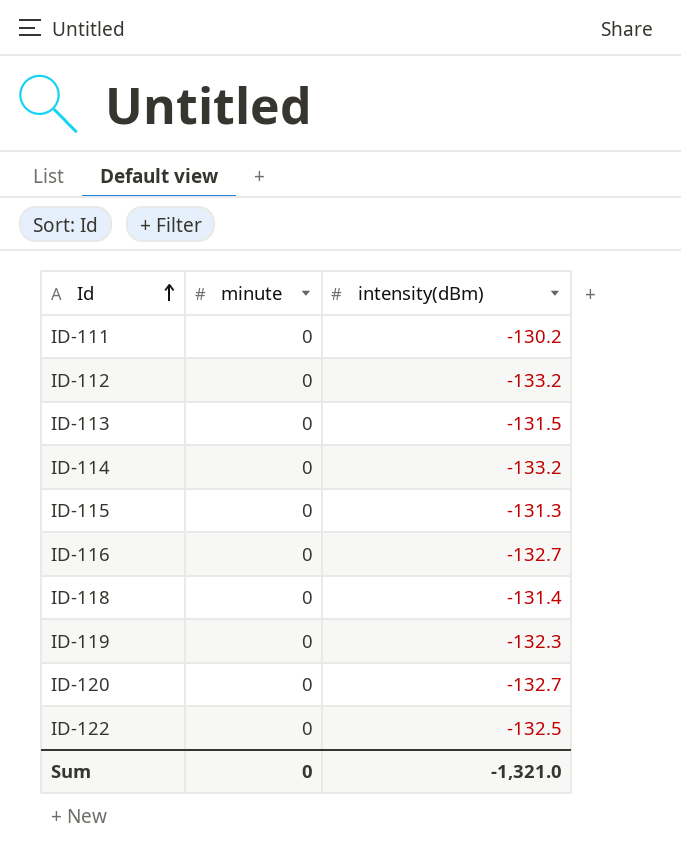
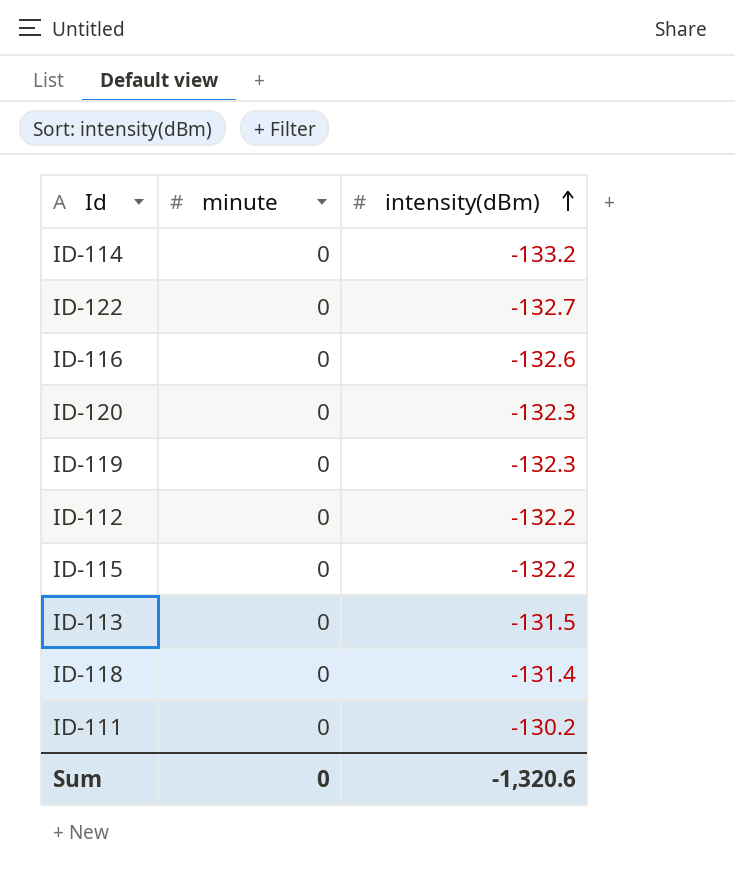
row order: Id ascending -> intensity(dBm) ascending
ID-122 | intensity(dBm): -132.5 -> -132.7
ID-116 | intensity(dBm): -132.7 -> -132.6
ID-120 | intensity(dBm): -132.7 -> -132.3
ID-112 | intensity(dBm): -133.2 -> -132.2
ID-115 | intensity(dBm): -131.3 -> -132.2
Sum | intensity(dBm): -1,321.0 -> -1,320.6

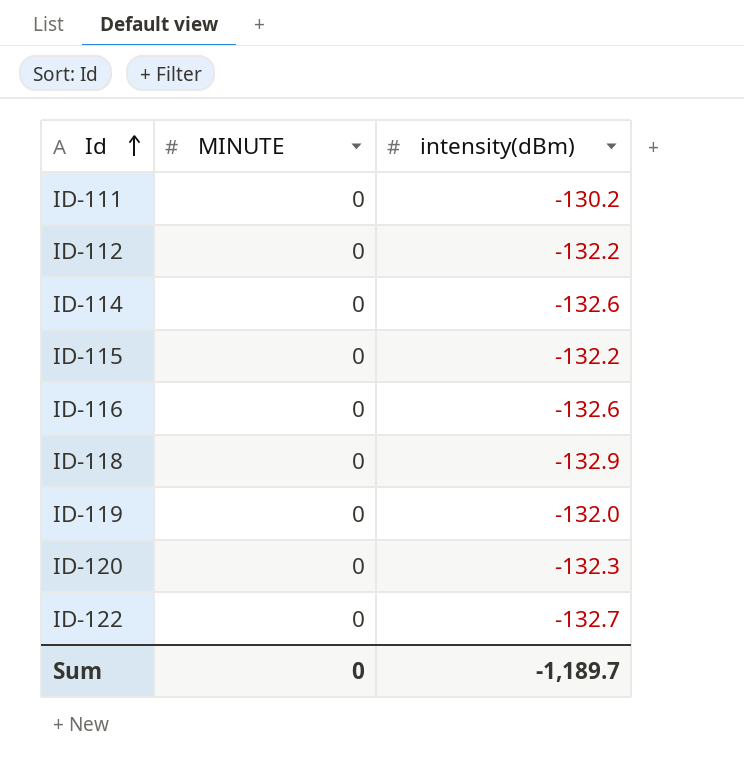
row order: intensity(dBm) ascending -> Id ascending
column name: minute -> MINUTE
row ID-113: 0 | -131.5 -> none
ID-114 | intensity(dBm): -133.2 -> -132.6
ID-118 | intensity(dBm): -131.4 -> -132.9
ID-119 | intensity(dBm): -132.3 -> -132.0
Sum | intensity(dBm): -1,320.6 -> -1,189.7

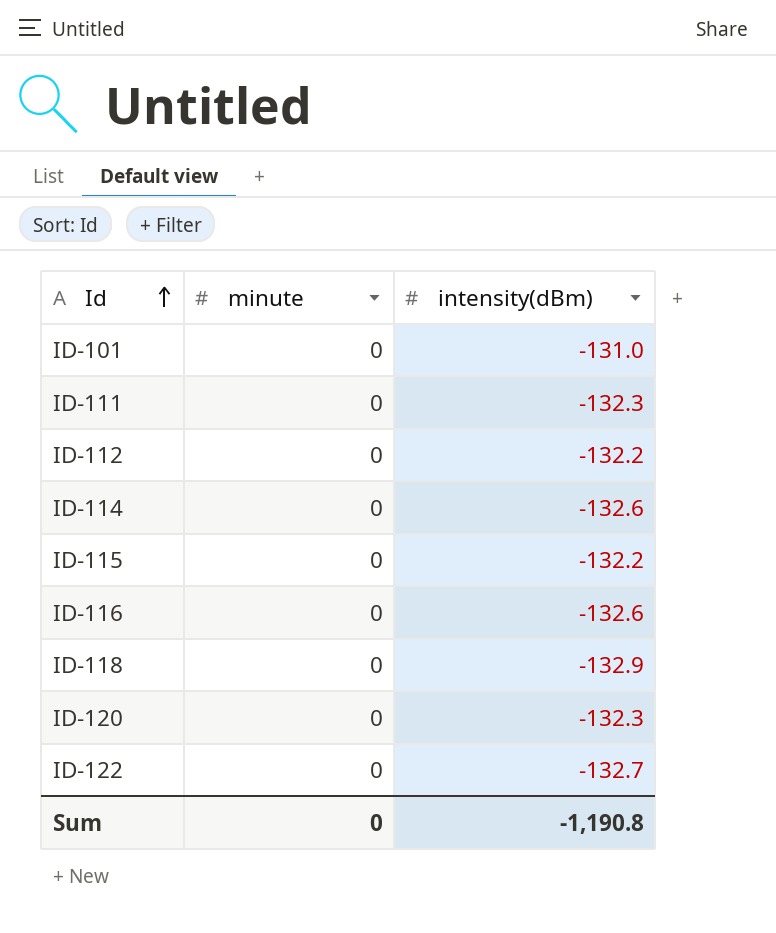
column name: MINUTE -> minute
row ID-119: 0 | -132.0 -> none
row ID-101: none -> 0 | -131.0
ID-111 | intensity(dBm): -130.2 -> -132.3
Sum | intensity(dBm): -1,189.7 -> -1,190.8

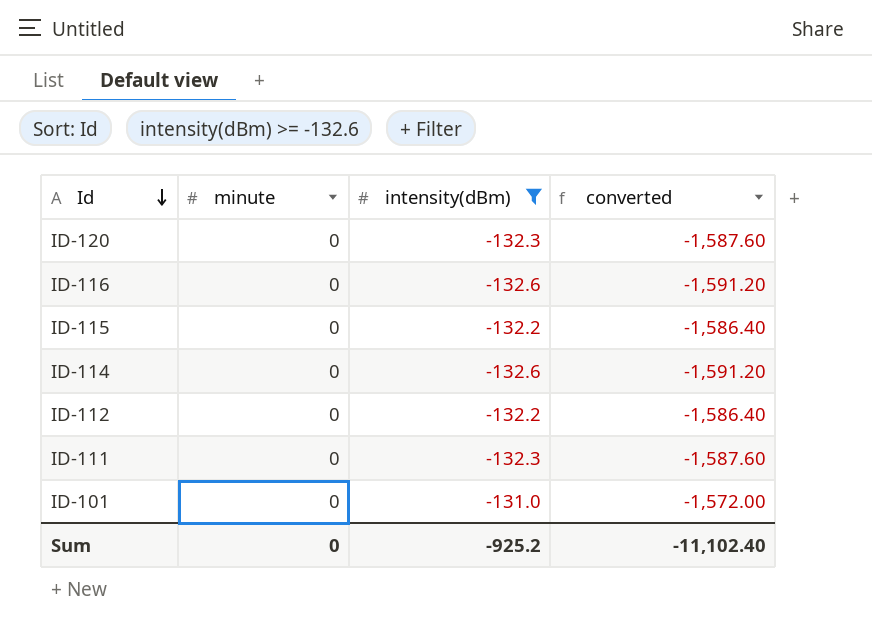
filter: none -> intensity(dBm) >= -132.6
row order: Id ascending -> Id descending
column converted | formula: none -> [intensity(dBm)] * 12
Sum | intensity(dBm): -1,190.8 -> -925.2

